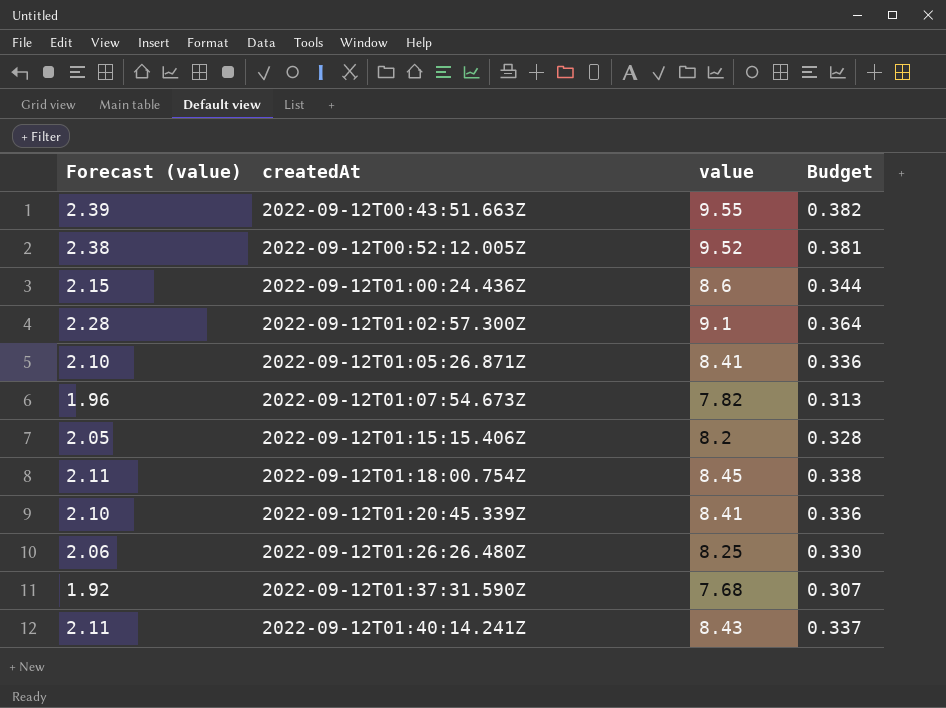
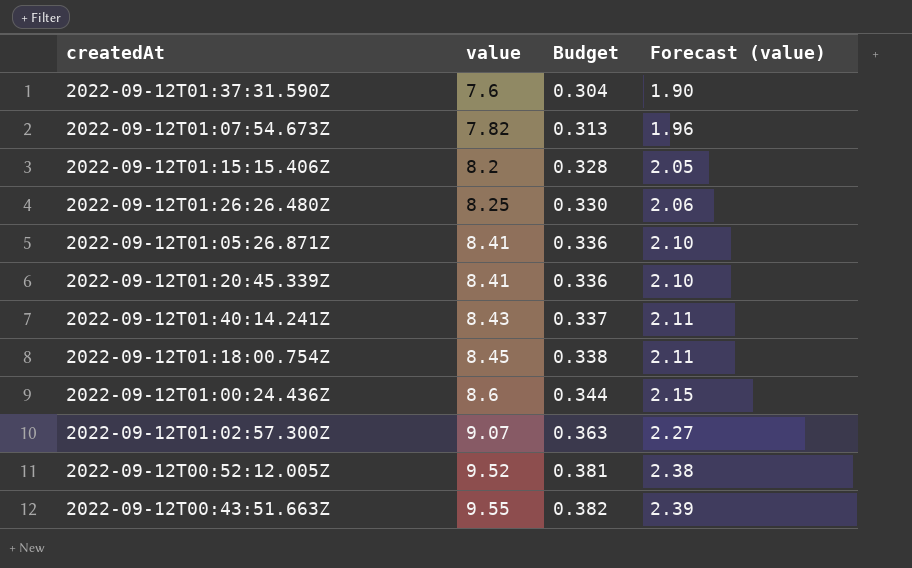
row order: createdAt ascending -> value ascending
column Forecast (value) | position: 1 -> 4
2022-09-12T01:37:31.590Z | value: 7.68 -> 7.6
2022-09-12T01:37:31.590Z | Budget: 0.307 -> 0.304
2022-09-12T01:37:31.590Z | Forecast (value): 1.92 -> 1.90
2022-09-12T01:02:57.300Z | value: 9.1 -> 9.07
2022-09-12T01:02:57.300Z | Budget: 0.364 -> 0.363
2022-09-12T01:02:57.300Z | Forecast (value): 2.28 -> 2.27

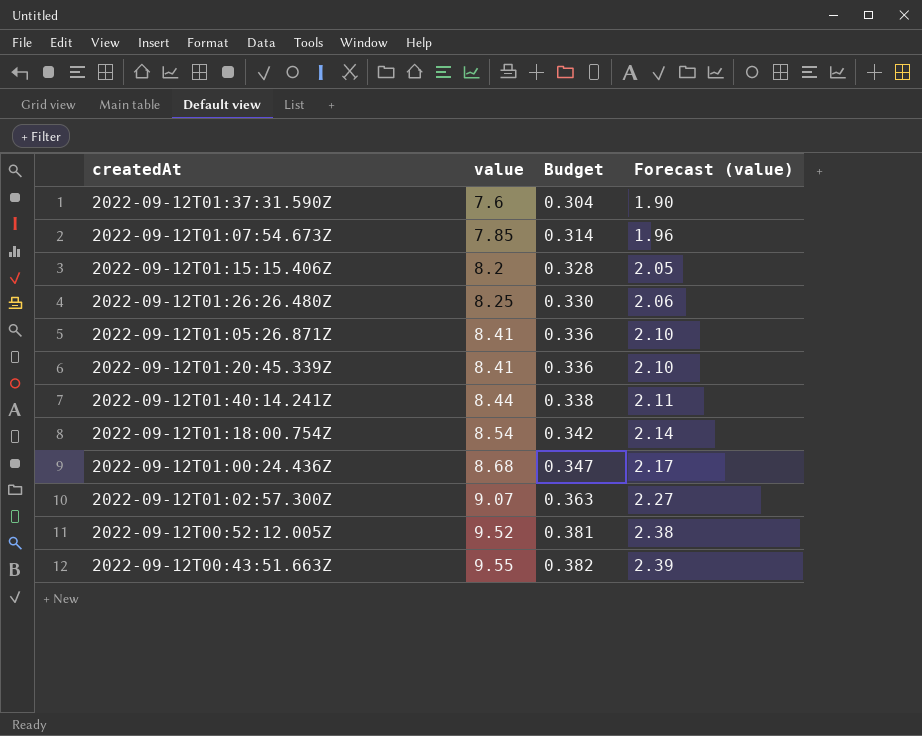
2022-09-12T01:07:54.673Z | value: 7.82 -> 7.85
2022-09-12T01:07:54.673Z | Budget: 0.313 -> 0.314
2022-09-12T01:40:14.241Z | value: 8.43 -> 8.44
2022-09-12T01:40:14.241Z | Budget: 0.337 -> 0.338
2022-09-12T01:18:00.754Z | value: 8.45 -> 8.54
2022-09-12T01:18:00.754Z | Budget: 0.338 -> 0.342
2022-09-12T01:18:00.754Z | Forecast (value): 2.11 -> 2.14
2022-09-12T01:00:24.436Z | value: 8.6 -> 8.68
2022-09-12T01:00:24.436Z | Budget: 0.344 -> 0.347
2022-09-12T01:00:24.436Z | Forecast (value): 2.15 -> 2.17

